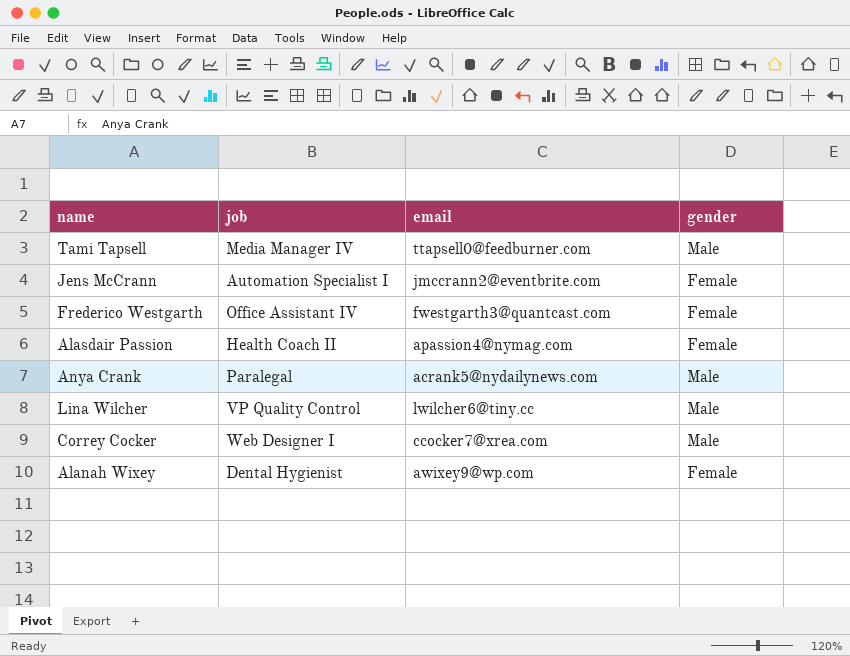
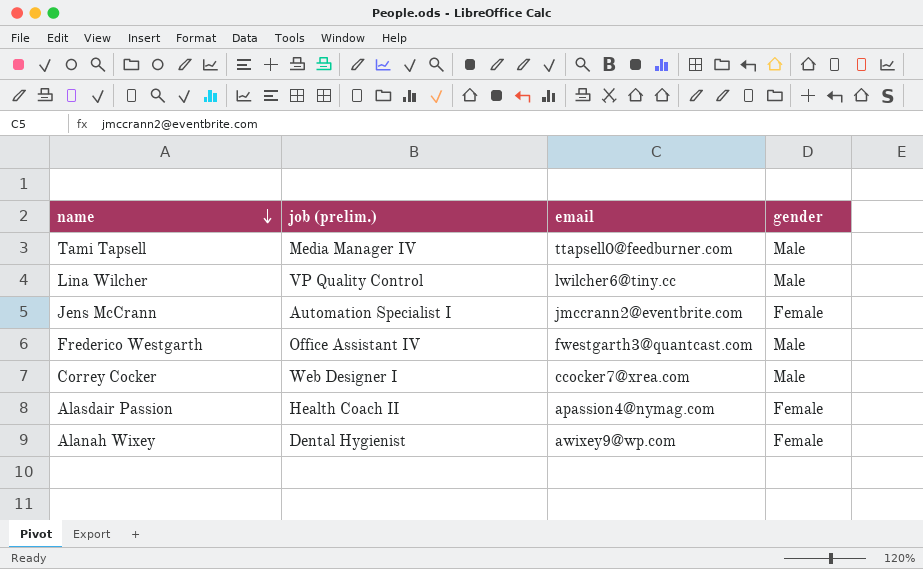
row order: none -> name descending
column name: job -> job (prelim.)
row Anya Crank: Paralegal | acrank5@nydailynews.com | Male -> none
Frederico Westgarth | gender: Female -> Male

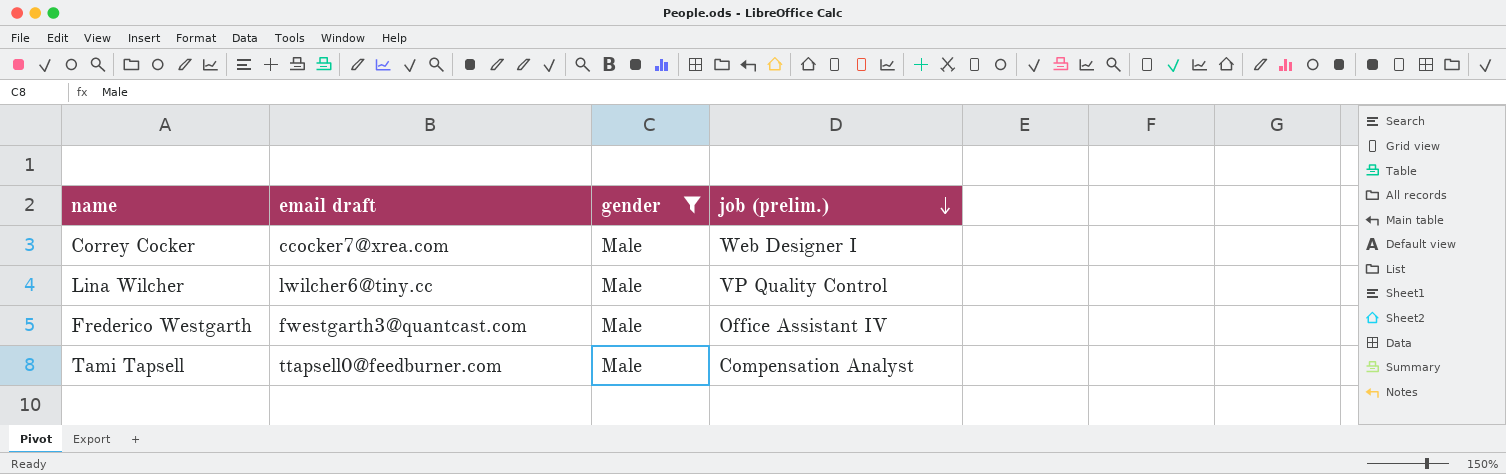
filter: none -> gender = Male
row order: name descending -> job (prelim.) descending
column name: email -> email draft
column job (prelim.) | position: 2 -> 4
Tami Tapsell | job (prelim.): Media Manager IV -> Compensation Analyst

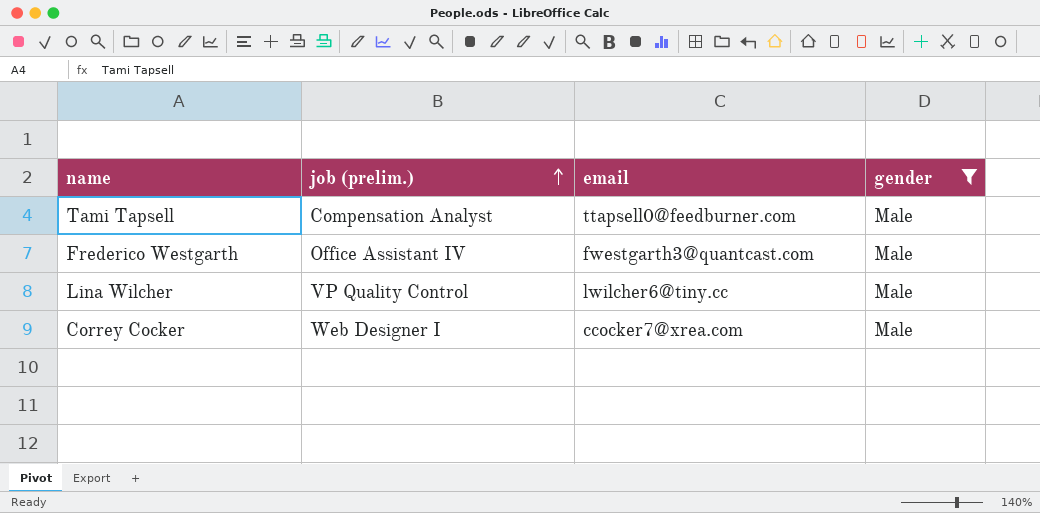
row order: job (prelim.) descending -> job (prelim.) ascending
column job (prelim.) | position: 4 -> 2
column name: email draft -> email

